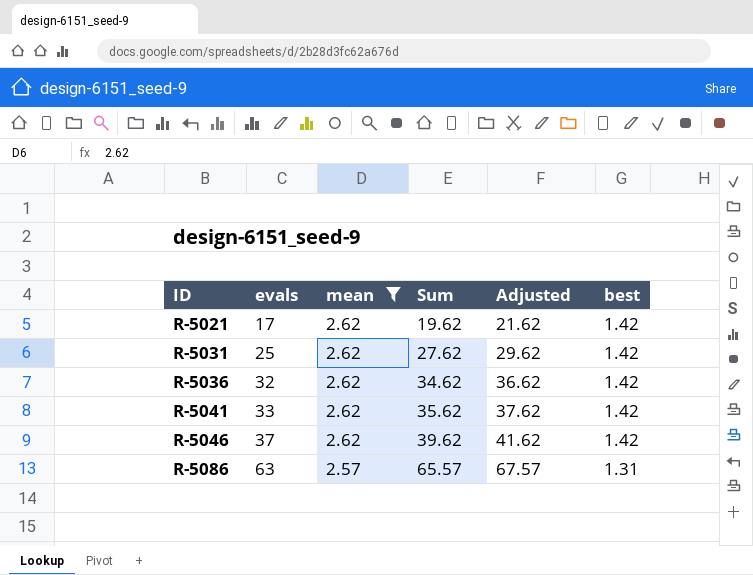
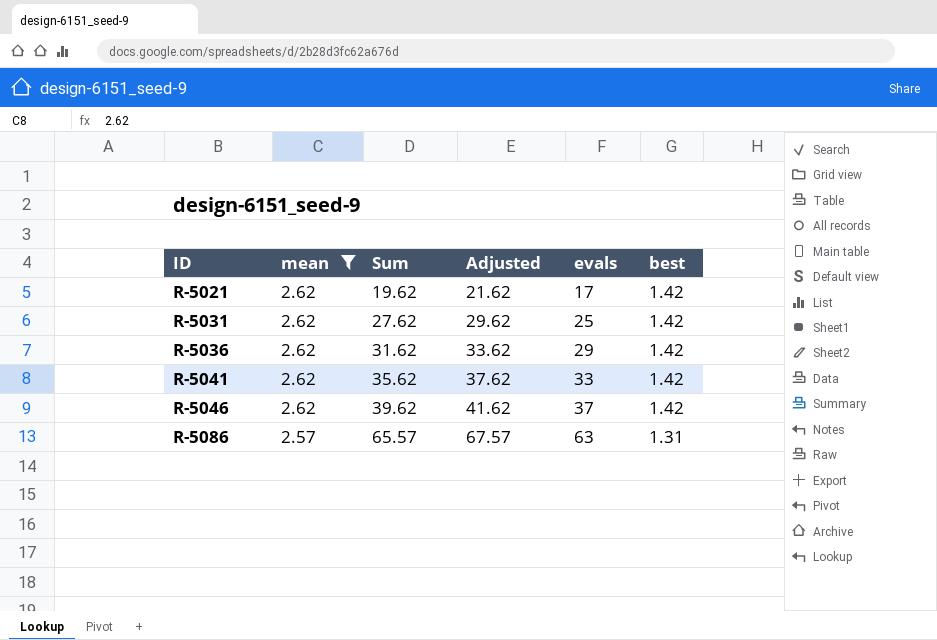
column evals | position: 2 -> 5
R-5036 | Sum: 34.62 -> 31.62
R-5036 | Adjusted: 36.62 -> 33.62
R-5036 | evals: 32 -> 29

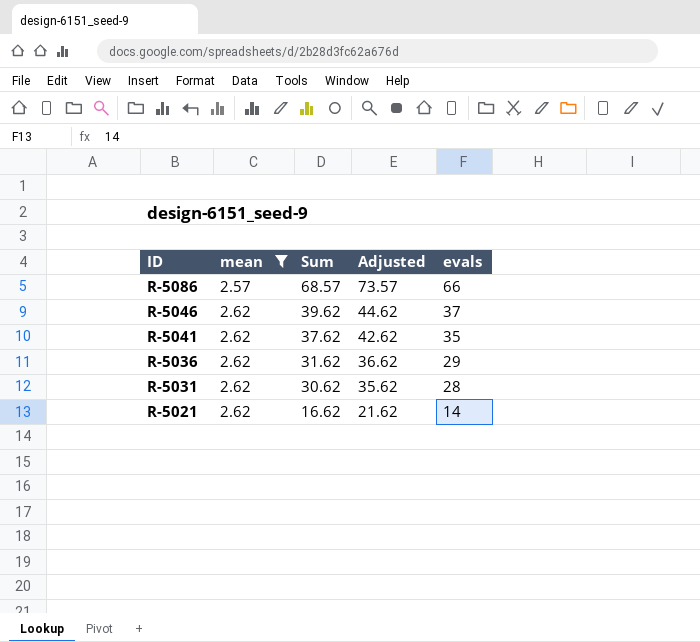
row order: ID ascending -> ID descending
column best | position: 6 -> none
column Adjusted | formula: [Sum] + 2 -> [Sum] + 5
R-5086 | Sum: 65.57 -> 68.57
R-5086 | evals: 63 -> 66
R-5041 | Sum: 35.62 -> 37.62
R-5041 | evals: 33 -> 35
R-5031 | Sum: 27.62 -> 30.62
R-5031 | evals: 25 -> 28
R-5021 | Sum: 19.62 -> 16.62
R-5021 | evals: 17 -> 14

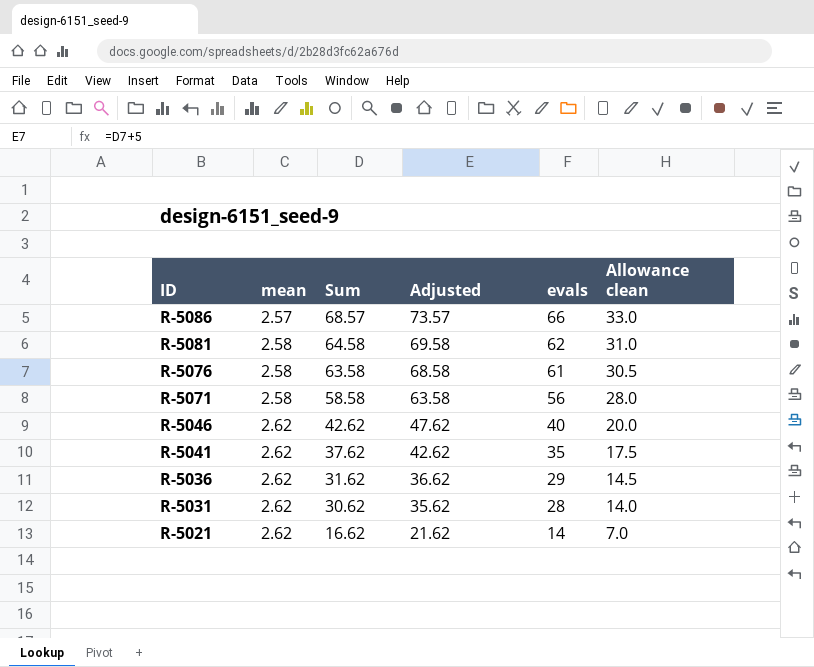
filter: mean != 2.58 -> none
column Allowance clean | formula: none -> [evals] * 0.5
R-5046 | Sum: 39.62 -> 42.62
R-5046 | Adjusted: 44.62 -> 47.62
R-5046 | evals: 37 -> 40

